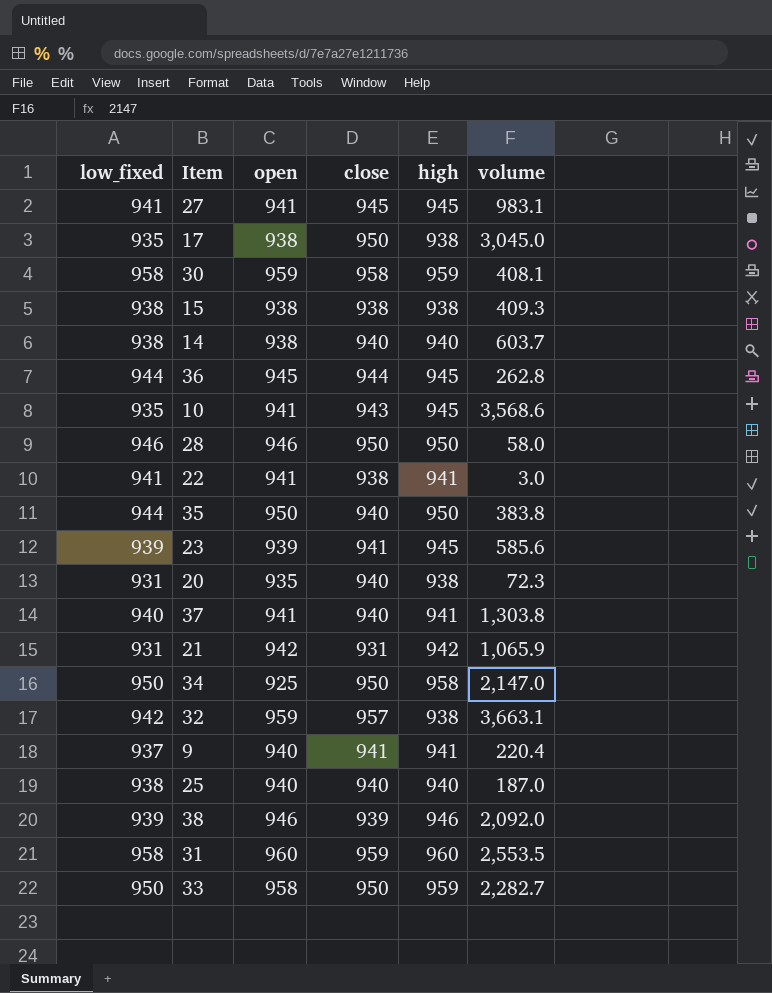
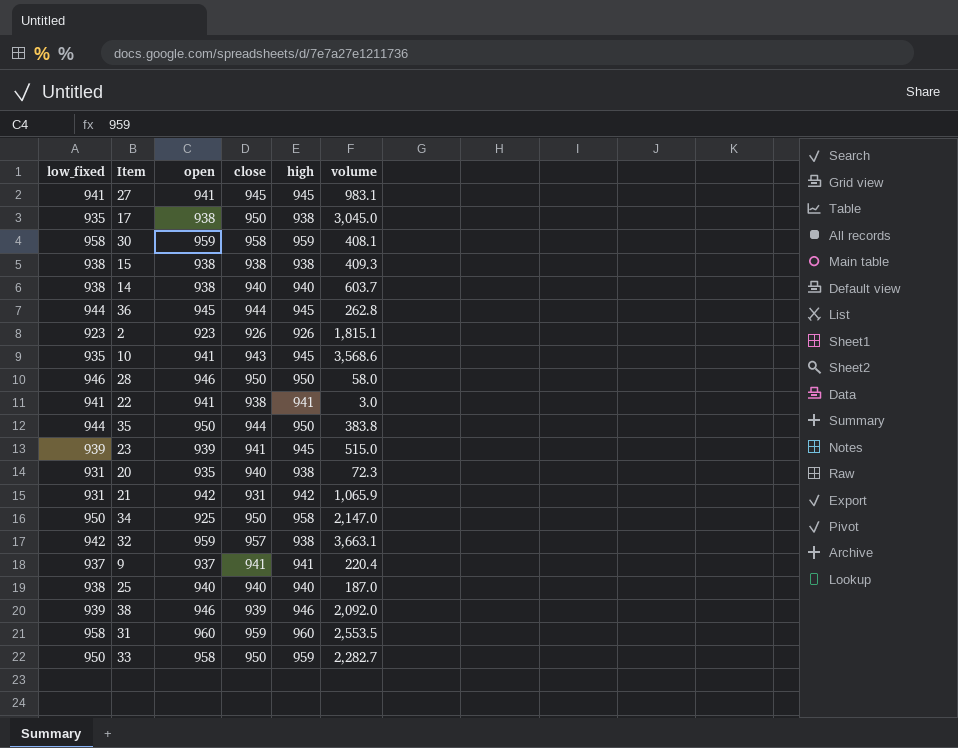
row 37: 940 | 941 | 940 | 941 | 1,303.8 -> none
row 2: none -> 923 | 923 | 926 | 926 | 1,815.1
35 | close: 940 -> 944
23 | volume: 585.6 -> 515.0
9 | open: 940 -> 937

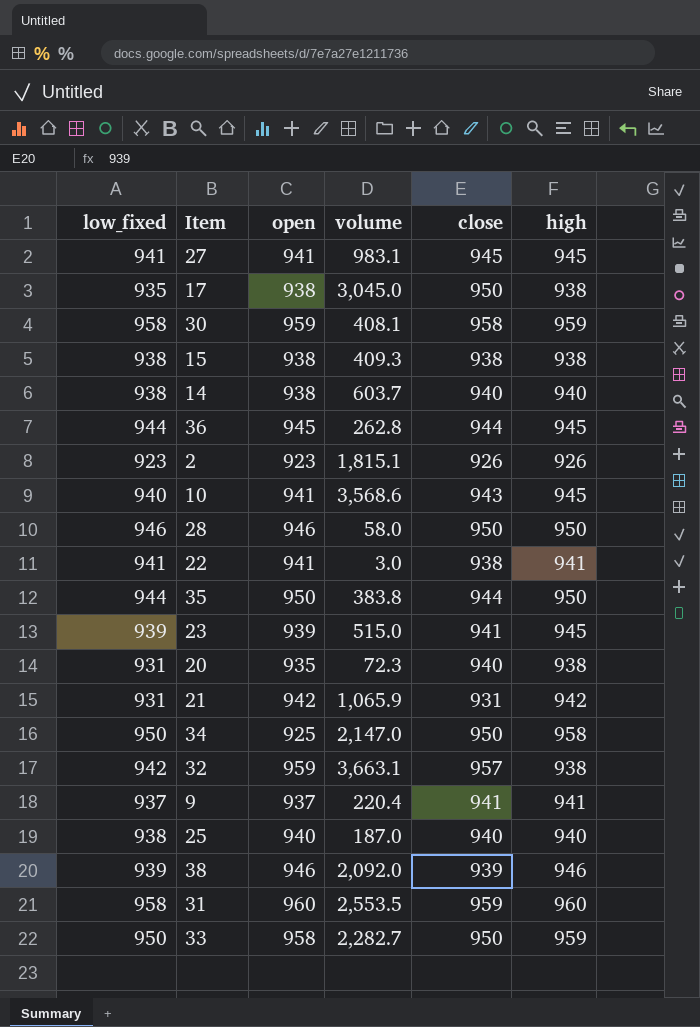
column volume | position: 6 -> 4
10 | low_fixed: 935 -> 940

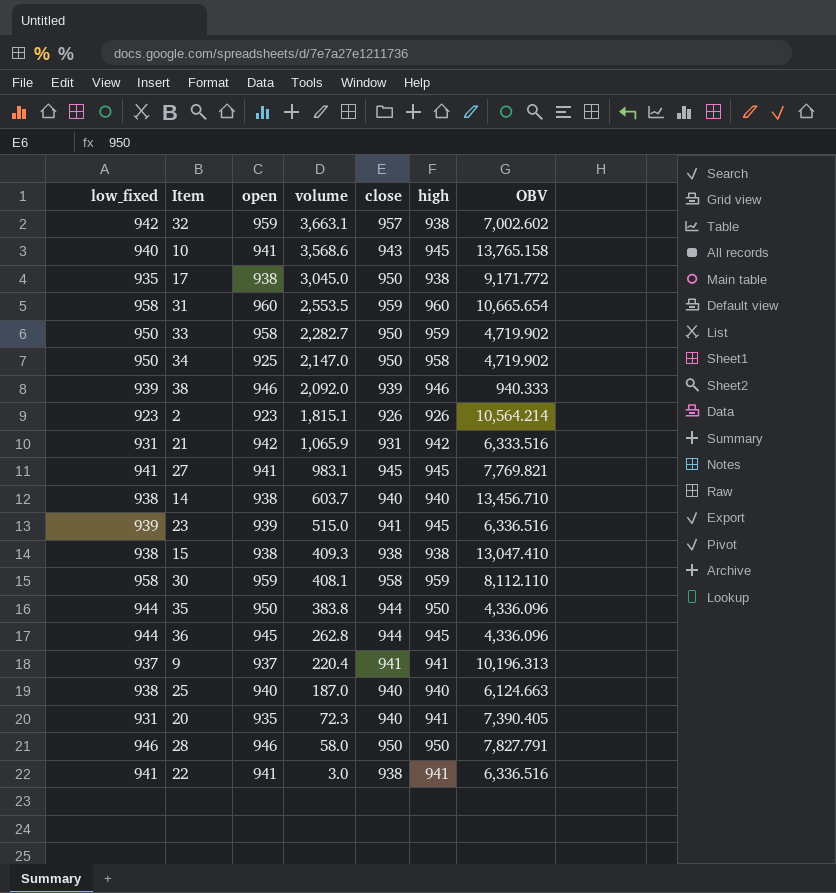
row order: none -> volume descending
column OBV | position: none -> 7
20 | high: 938 -> 941

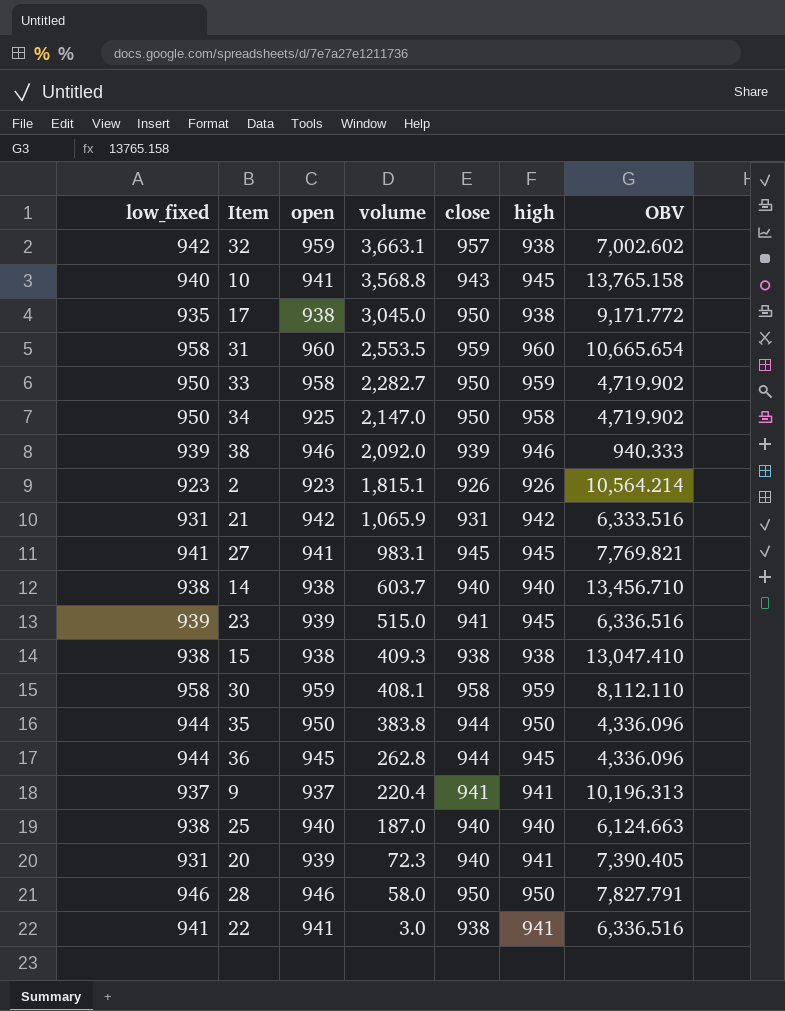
10 | volume: 3,568.6 -> 3,568.8
20 | open: 935 -> 939

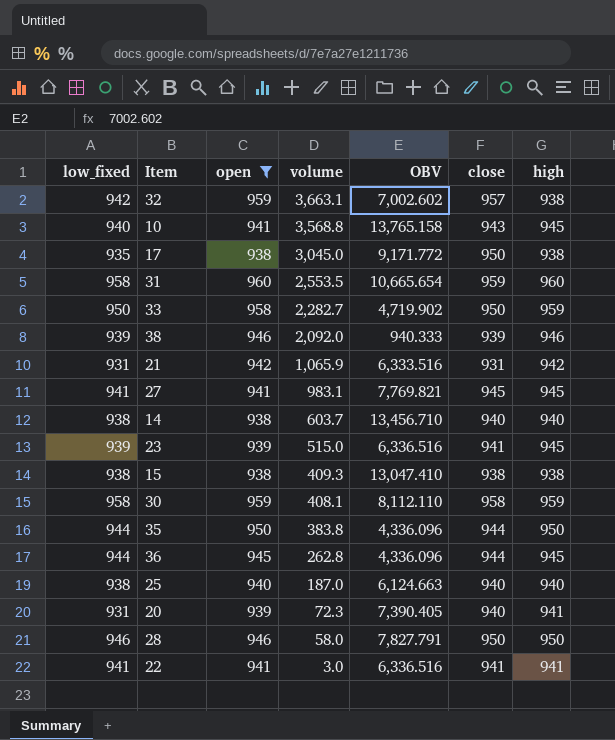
filter: none -> open >= 938
column OBV | position: 7 -> 5
22 | close: 938 -> 941

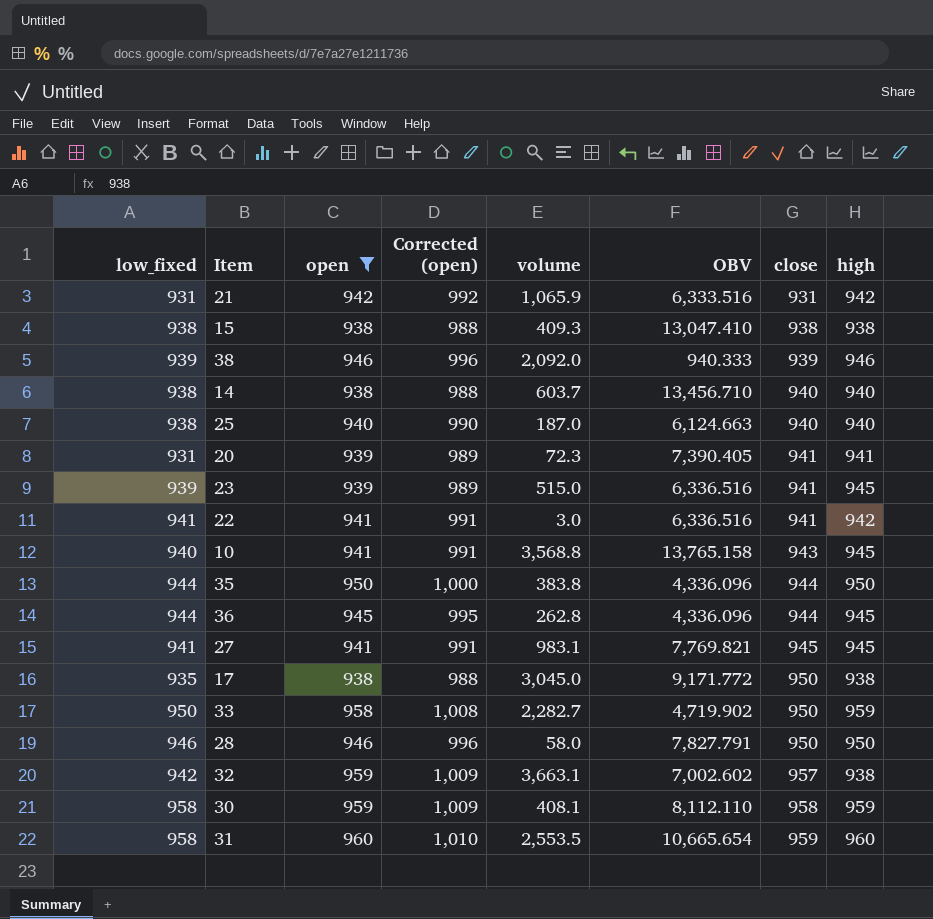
row order: volume descending -> close ascending
column Corrected (open) | formula: none -> [open] + 50
20 | close: 940 -> 941
22 | high: 941 -> 942

